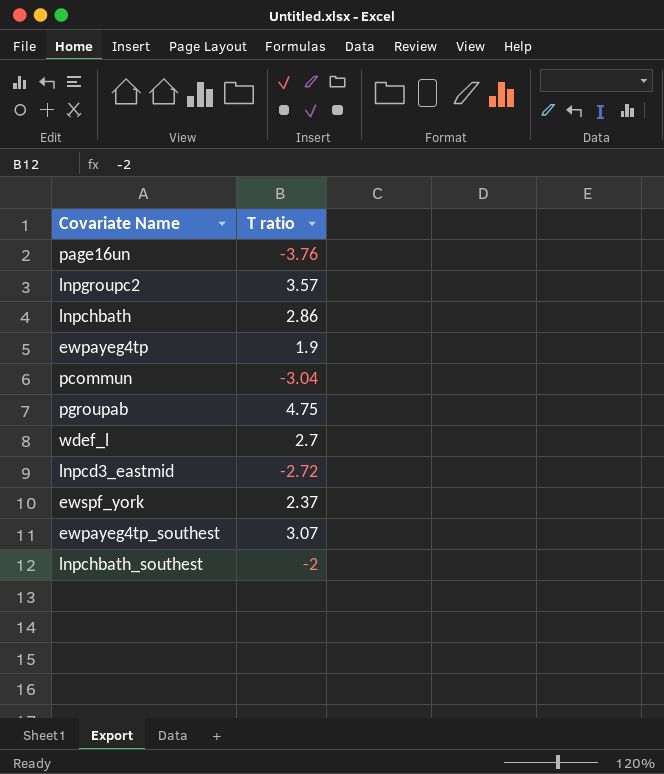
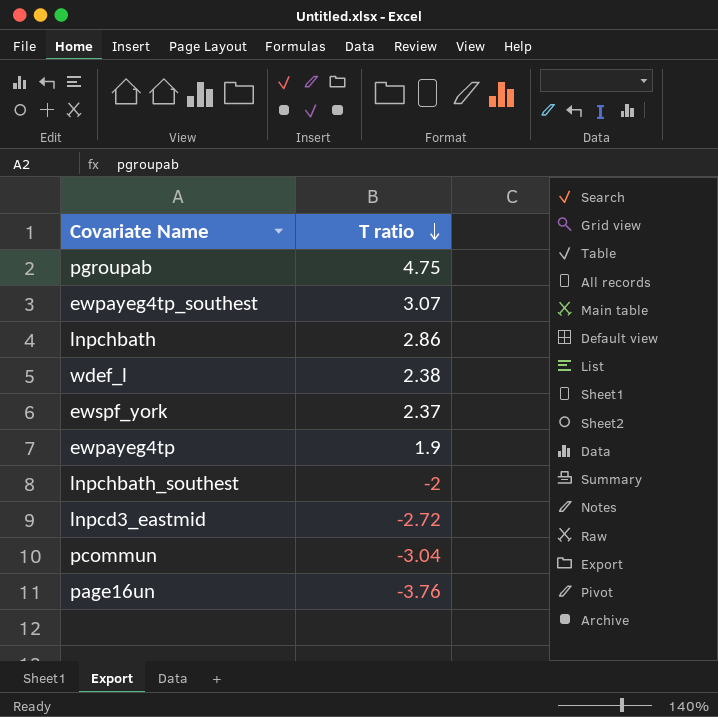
row order: none -> T ratio descending
row lnpgroupc2: 3.57 -> none
wdef_l | T ratio: 2.7 -> 2.38

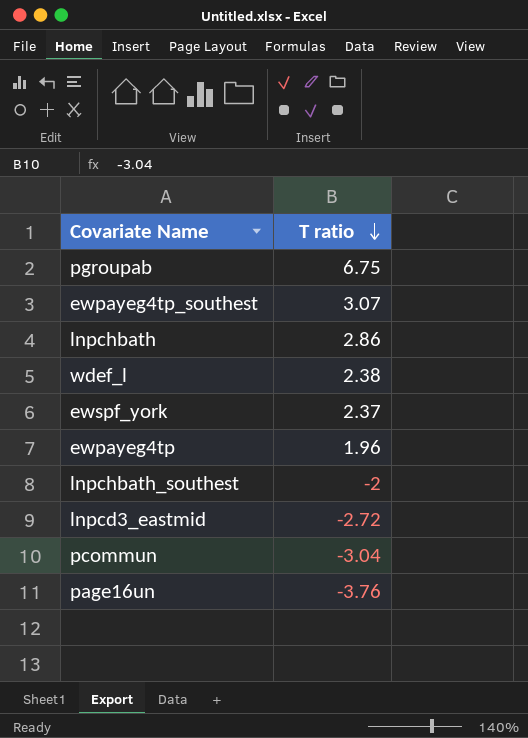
pgroupab | T ratio: 4.75 -> 6.75
ewpayeg4tp | T ratio: 1.9 -> 1.96

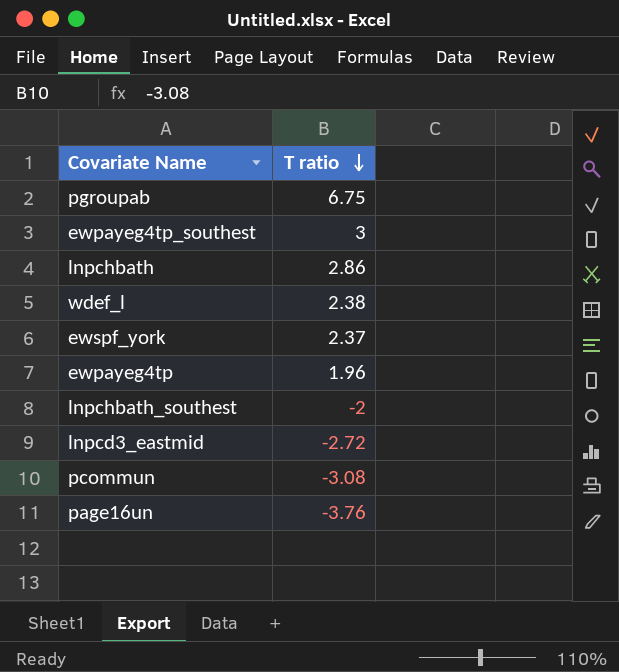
ewpayeg4tp_southest | T ratio: 3.07 -> 3
pcommun | T ratio: -3.04 -> -3.08

